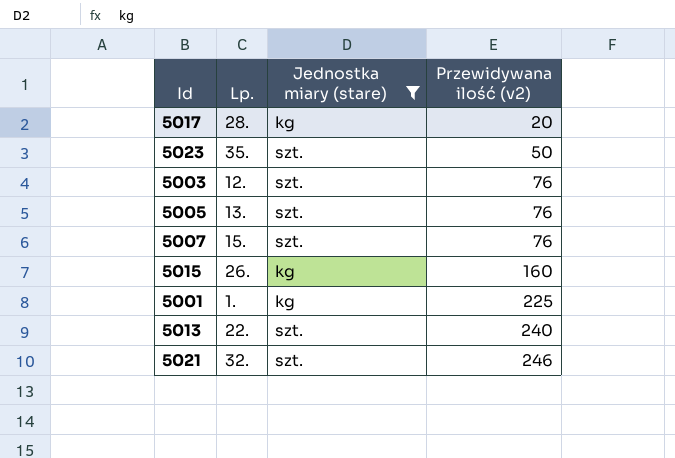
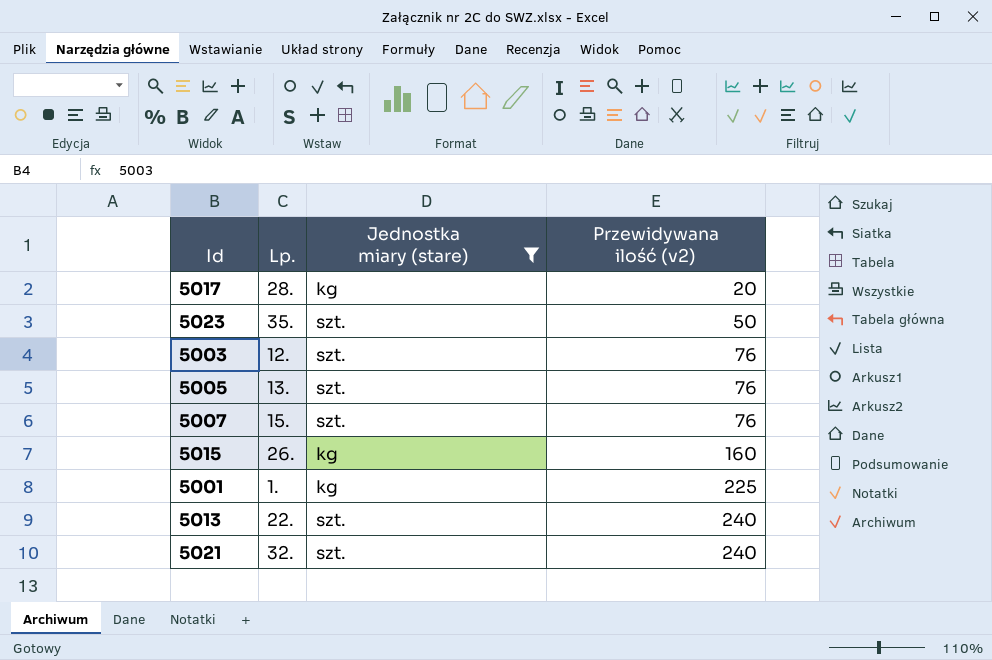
5021 | Przewidywana ilość (v2): 246 -> 240

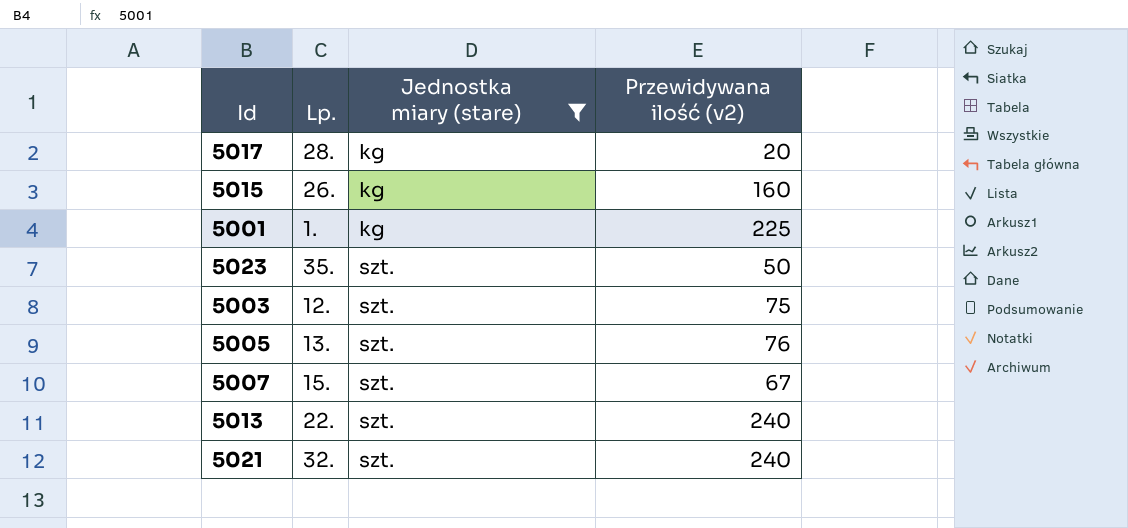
row order: Przewidywana ilość (v2) ascending -> Jednostka miary (stare) ascending
5003 | Przewidywana ilość (v2): 76 -> 75
5007 | Przewidywana ilość (v2): 76 -> 67

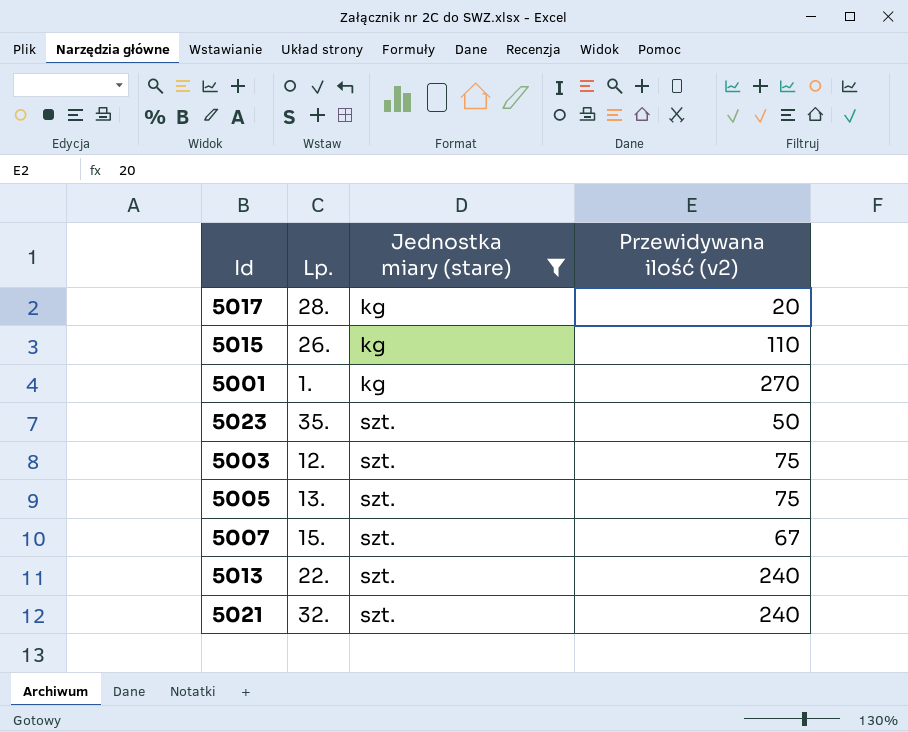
5015 | Przewidywana ilość (v2): 160 -> 110
5001 | Przewidywana ilość (v2): 225 -> 270
5005 | Przewidywana ilość (v2): 76 -> 75

